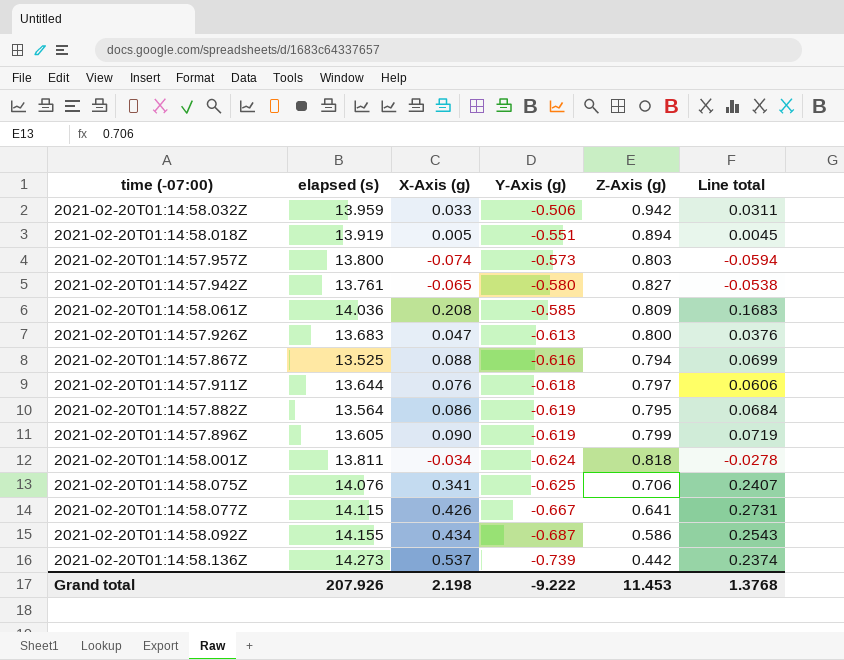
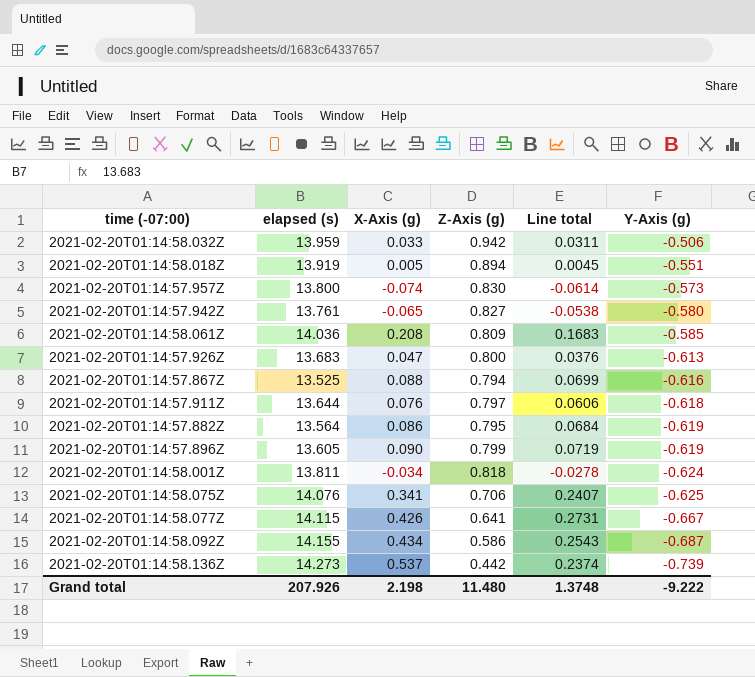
column Y-Axis (g) | position: 4 -> 6
2021-02-20T01:14:57.957Z | Z-Axis (g): 0.803 -> 0.830
2021-02-20T01:14:57.957Z | Line total: -0.0594 -> -0.0614
Grand total | Z-Axis (g): 11.453 -> 11.480
Grand total | Line total: 1.3768 -> 1.3748

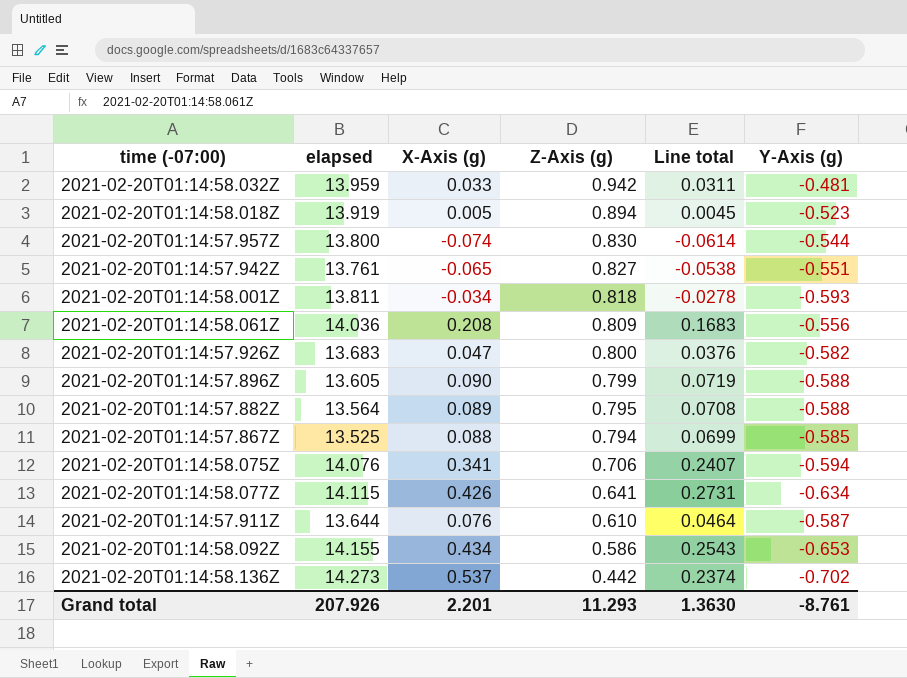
row order: Y-Axis (g) descending -> Z-Axis (g) descending
column name: elapsed (s) -> elapsed
2021-02-20T01:14:58.032Z | Y-Axis (g): -0.506 -> -0.481
2021-02-20T01:14:58.018Z | Y-Axis (g): -0.551 -> -0.523
2021-02-20T01:14:57.957Z | Y-Axis (g): -0.573 -> -0.544
2021-02-20T01:14:57.942Z | Y-Axis (g): -0.580 -> -0.551
2021-02-20T01:14:58.001Z | Y-Axis (g): -0.624 -> -0.593
2021-02-20T01:14:58.061Z | Y-Axis (g): -0.585 -> -0.556
2021-02-20T01:14:57.926Z | Y-Axis (g): -0.613 -> -0.582
2021-02-20T01:14:57.896Z | Y-Axis (g): -0.619 -> -0.588
2021-02-20T01:14:57.882Z | X-Axis (g): 0.086 -> 0.089
2021-02-20T01:14:57.882Z | Line total: 0.0684 -> 0.0708
2021-02-20T01:14:57.882Z | Y-Axis (g): -0.619 -> -0.588
2021-02-20T01:14:57.867Z | Y-Axis (g): -0.616 -> -0.585
2021-02-20T01:14:58.075Z | Y-Axis (g): -0.625 -> -0.594
2021-02-20T01:14:58.077Z | Y-Axis (g): -0.667 -> -0.634
2021-02-20T01:14:57.911Z | Z-Axis (g): 0.797 -> 0.610
2021-02-20T01:14:57.911Z | Line total: 0.0606 -> 0.0464
2021-02-20T01:14:57.911Z | Y-Axis (g): -0.618 -> -0.587
2021-02-20T01:14:58.092Z | Y-Axis (g): -0.687 -> -0.653
2021-02-20T01:14:58.136Z | Y-Axis (g): -0.739 -> -0.702
Grand total | X-Axis (g): 2.198 -> 2.201
Grand total | Z-Axis (g): 11.480 -> 11.293
Grand total | Line total: 1.3748 -> 1.3630
Grand total | Y-Axis (g): -9.222 -> -8.761

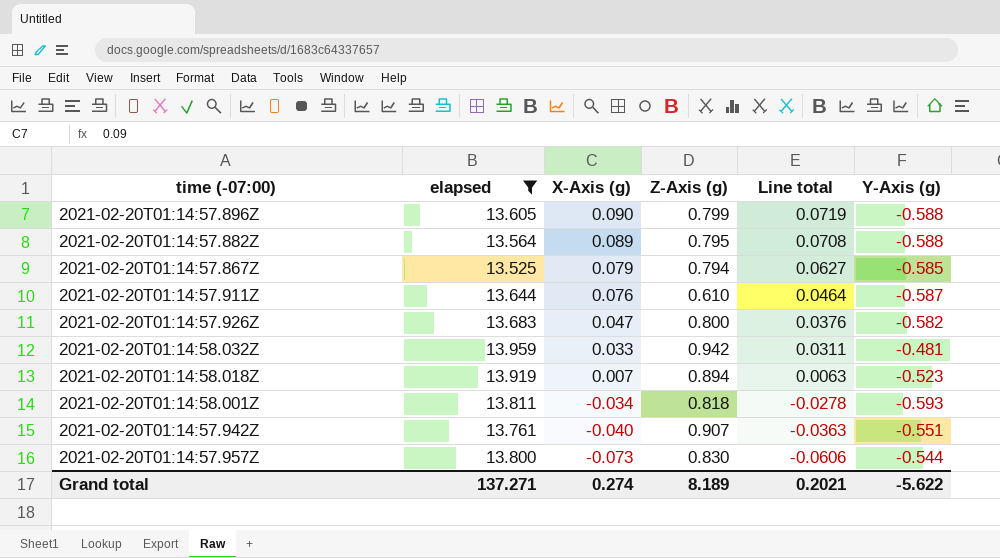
filter: none -> elapsed <= 13.959
row order: Z-Axis (g) descending -> X-Axis (g) descending
2021-02-20T01:14:57.867Z | X-Axis (g): 0.088 -> 0.079
2021-02-20T01:14:57.867Z | Line total: 0.0699 -> 0.0627
2021-02-20T01:14:58.018Z | X-Axis (g): 0.005 -> 0.007
2021-02-20T01:14:58.018Z | Line total: 0.0045 -> 0.0063
2021-02-20T01:14:57.942Z | X-Axis (g): -0.065 -> -0.040
2021-02-20T01:14:57.942Z | Z-Axis (g): 0.827 -> 0.907
2021-02-20T01:14:57.942Z | Line total: -0.0538 -> -0.0363
2021-02-20T01:14:57.957Z | X-Axis (g): -0.074 -> -0.073
2021-02-20T01:14:57.957Z | Line total: -0.0614 -> -0.0606
Grand total | elapsed: 207.926 -> 137.271
Grand total | X-Axis (g): 2.201 -> 0.274
Grand total | Z-Axis (g): 11.293 -> 8.189
Grand total | Line total: 1.3630 -> 0.2021
Grand total | Y-Axis (g): -8.761 -> -5.622

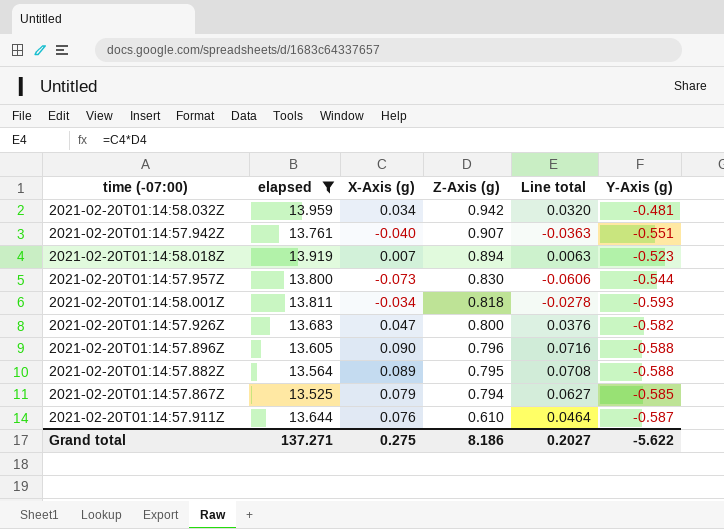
row order: X-Axis (g) descending -> Z-Axis (g) descending
2021-02-20T01:14:58.032Z | X-Axis (g): 0.033 -> 0.034
2021-02-20T01:14:58.032Z | Line total: 0.0311 -> 0.0320
2021-02-20T01:14:57.896Z | Z-Axis (g): 0.799 -> 0.796
2021-02-20T01:14:57.896Z | Line total: 0.0719 -> 0.0716
Grand total | X-Axis (g): 0.274 -> 0.275
Grand total | Z-Axis (g): 8.189 -> 8.186
Grand total | Line total: 0.2021 -> 0.2027

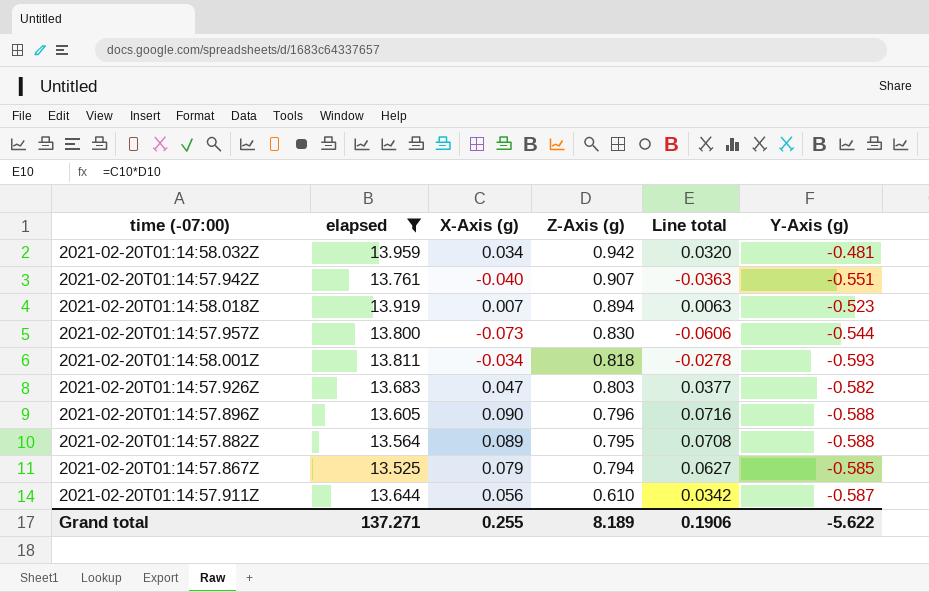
2021-02-20T01:14:57.926Z | Z-Axis (g): 0.800 -> 0.803
2021-02-20T01:14:57.926Z | Line total: 0.0376 -> 0.0377
2021-02-20T01:14:57.911Z | X-Axis (g): 0.076 -> 0.056
2021-02-20T01:14:57.911Z | Line total: 0.0464 -> 0.0342
Grand total | X-Axis (g): 0.275 -> 0.255
Grand total | Z-Axis (g): 8.186 -> 8.189
Grand total | Line total: 0.2027 -> 0.1906

